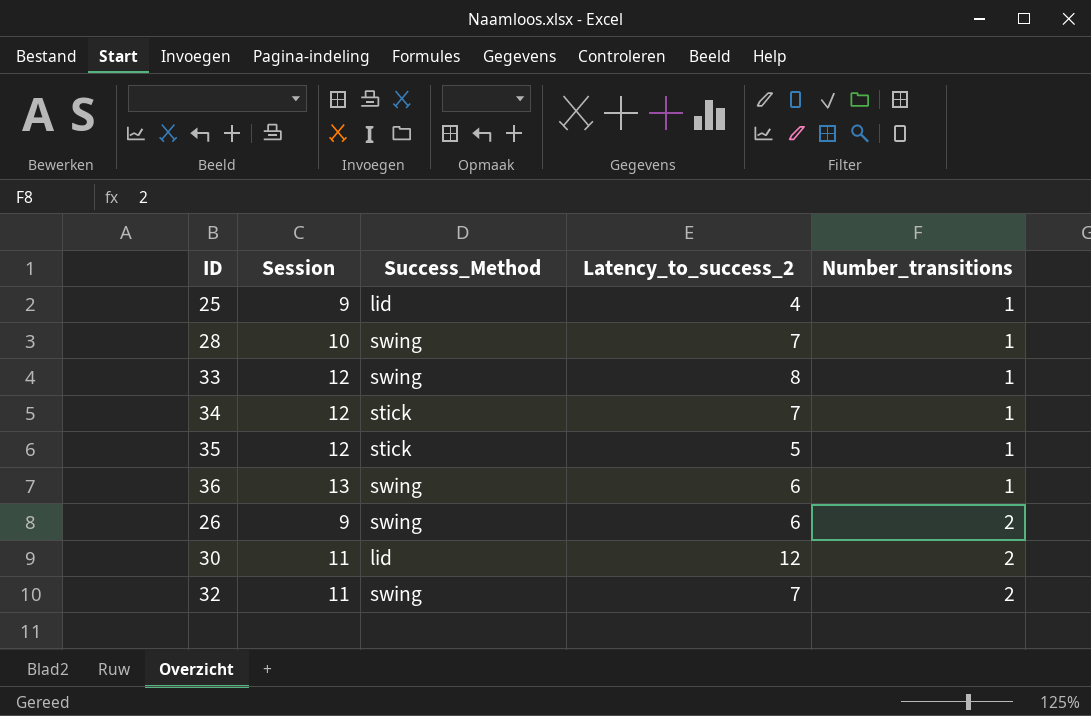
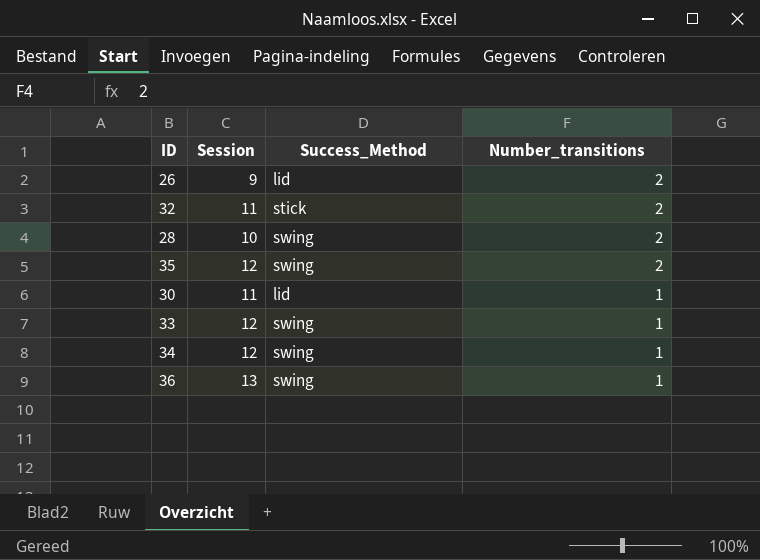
row order: Number_transitions ascending -> Number_transitions descending
column Latency_to_success_2 | position: 4 -> none
row 25: 9 | lid | 4 | 1 -> none
26 | Success_Method: swing -> lid
32 | Success_Method: swing -> stick
28 | Number_transitions: 1 -> 2
35 | Success_Method: stick -> swing
35 | Number_transitions: 1 -> 2
30 | Number_transitions: 2 -> 1
34 | Success_Method: stick -> swing

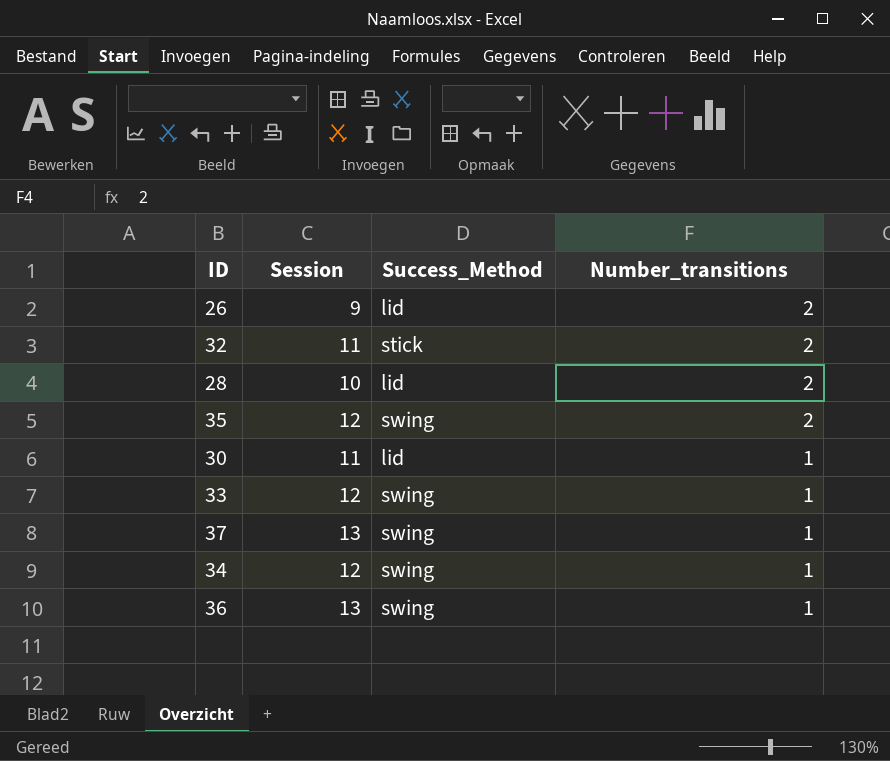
28 | Success_Method: swing -> lid
row 37: none -> 13 | swing | 1

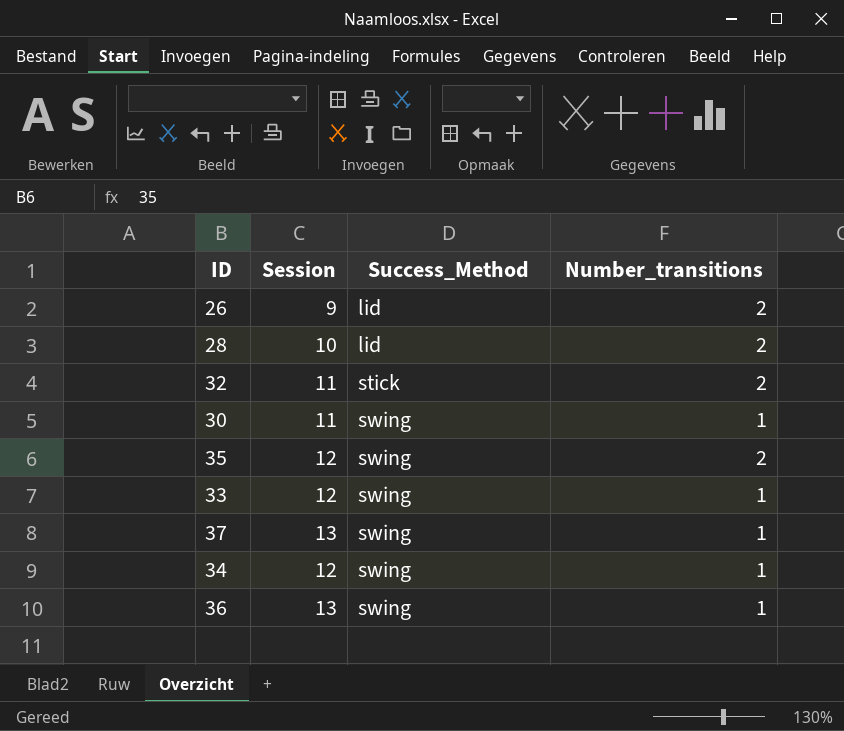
row order: Number_transitions descending -> Success_Method ascending
30 | Success_Method: lid -> swing

